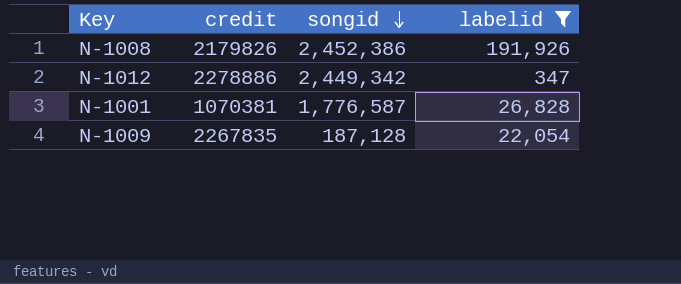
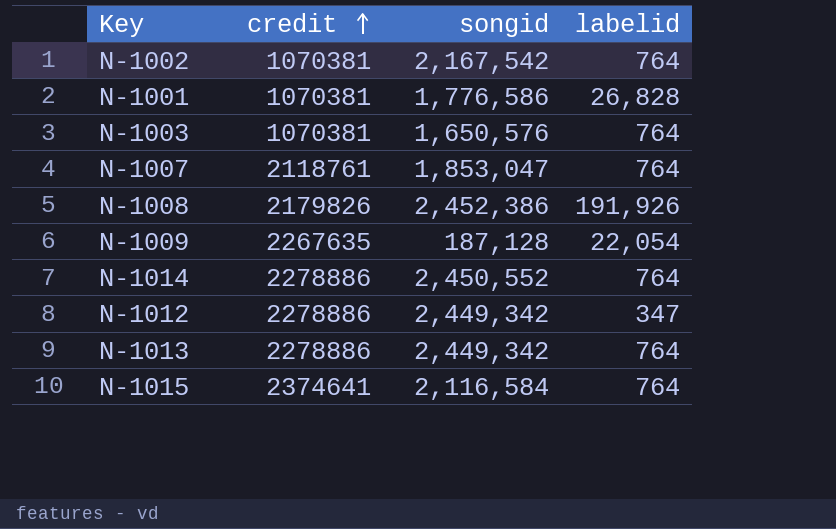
filter: labelid != 764 -> none
row order: songid descending -> credit ascending
N-1001 | songid: 1,776,587 -> 1,776,586
N-1009 | credit: 2267835 -> 2267635

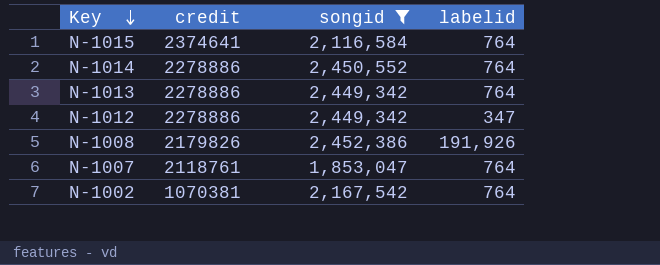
filter: none -> songid >= 1,853,047
row order: credit ascending -> Key descending

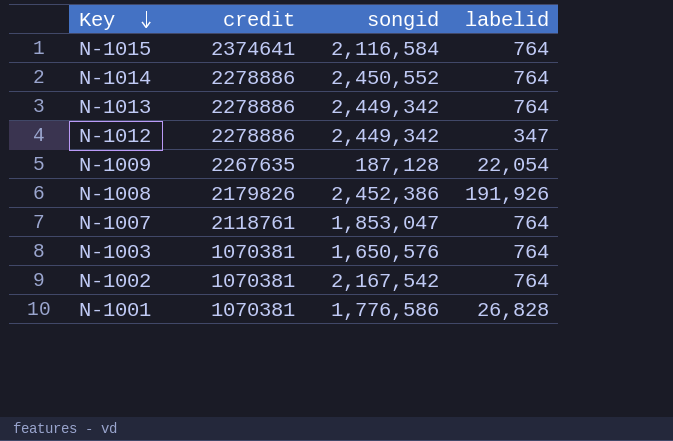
filter: songid >= 1,853,047 -> none

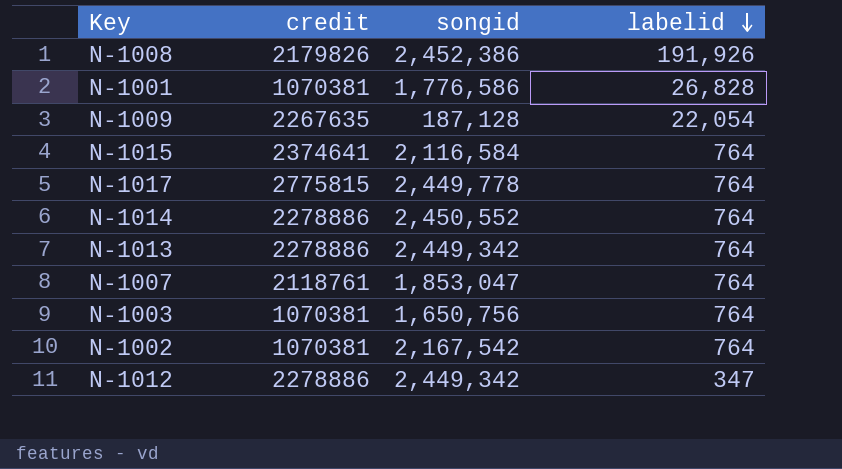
row order: Key descending -> labelid descending
row N-1017: none -> 2775815 | 2,449,778 | 764
N-1003 | songid: 1,650,576 -> 1,650,756

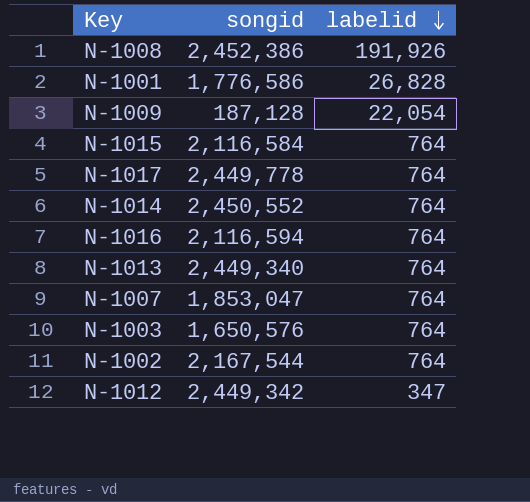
column credit | position: 2 -> none
row N-1016: none -> 2,116,594 | 764
N-1013 | songid: 2,449,342 -> 2,449,340
N-1003 | songid: 1,650,756 -> 1,650,576
N-1002 | songid: 2,167,542 -> 2,167,544

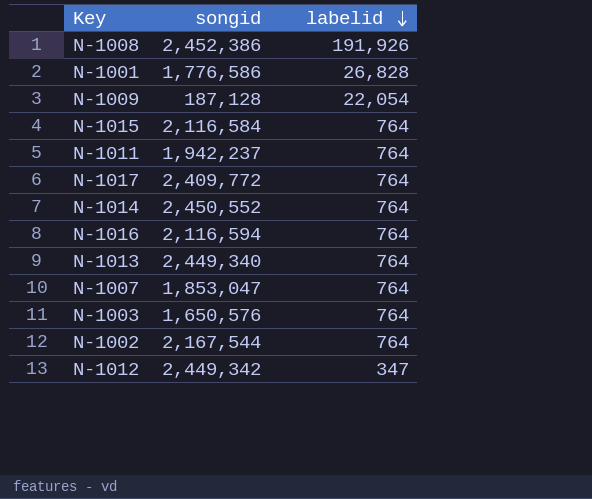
row N-1011: none -> 1,942,237 | 764
N-1017 | songid: 2,449,778 -> 2,409,772

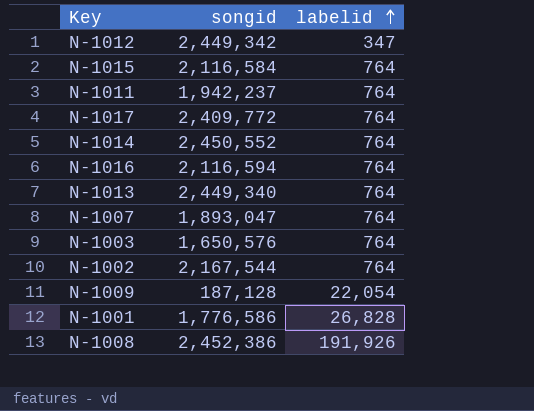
row order: labelid descending -> labelid ascending
N-1007 | songid: 1,853,047 -> 1,893,047

